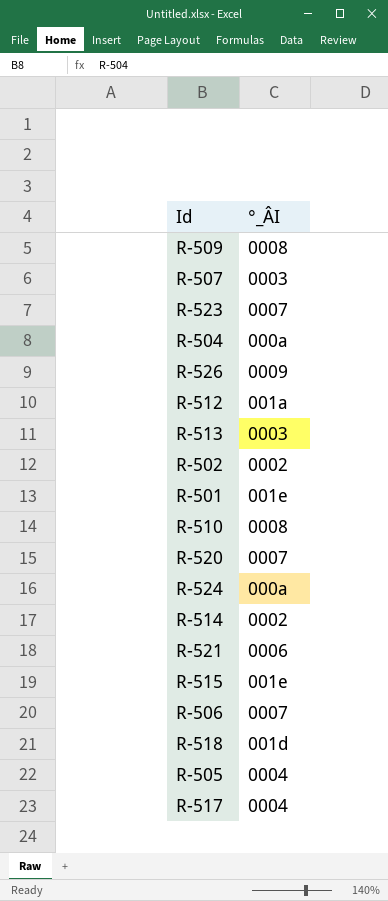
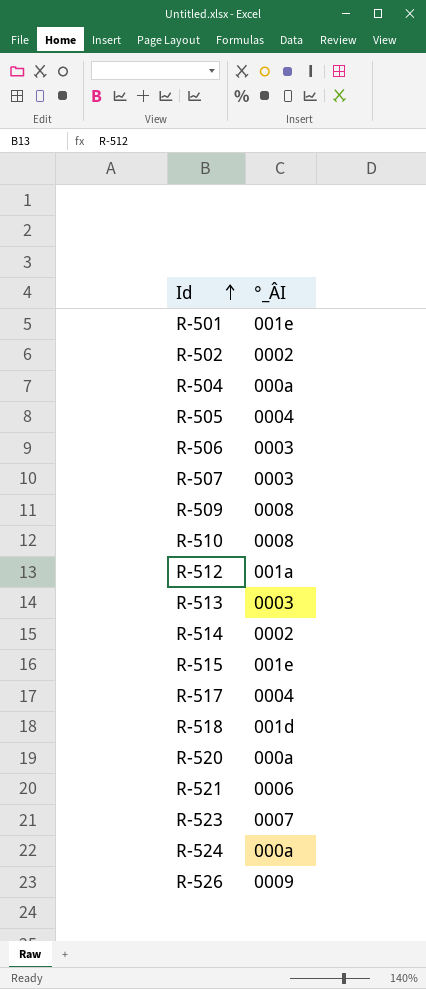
row order: none -> Id ascending
R-506 | °_ÂI: 0007 -> 0003
R-520 | °_ÂI: 0007 -> 000a

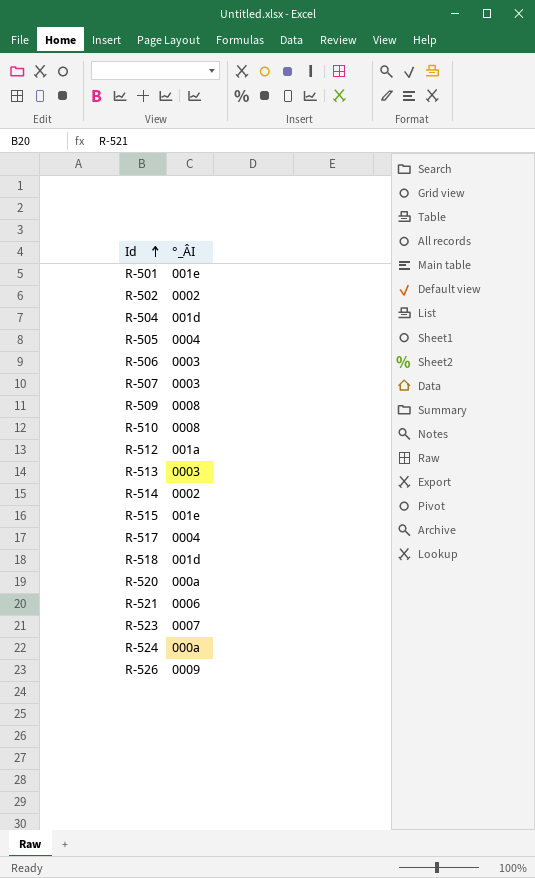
R-504 | °_ÂI: 000a -> 001d

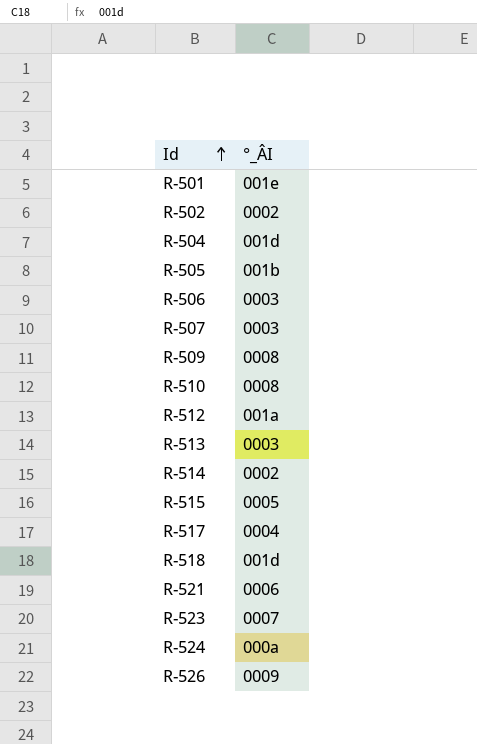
row R-520: 000a -> none
R-505 | °_ÂI: 0004 -> 001b
R-515 | °_ÂI: 001e -> 0005

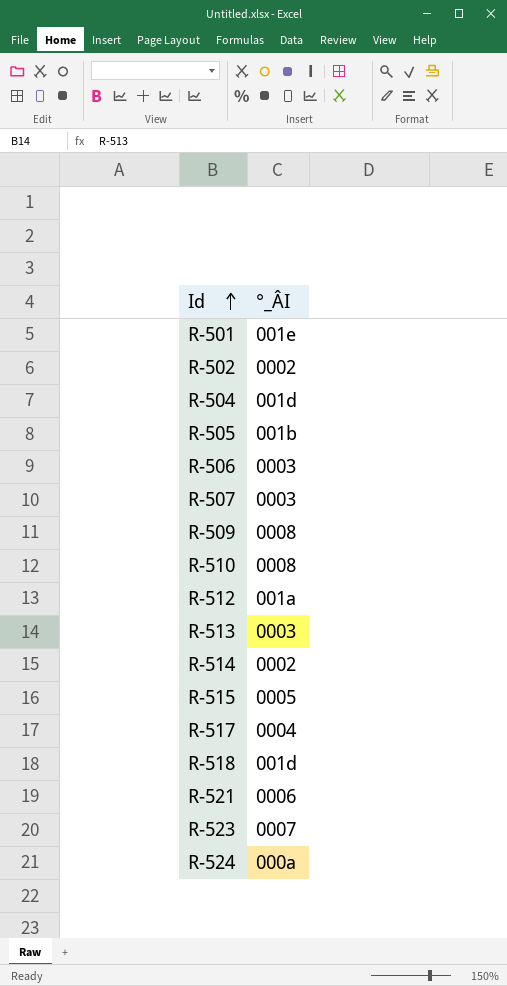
row R-526: 0009 -> none

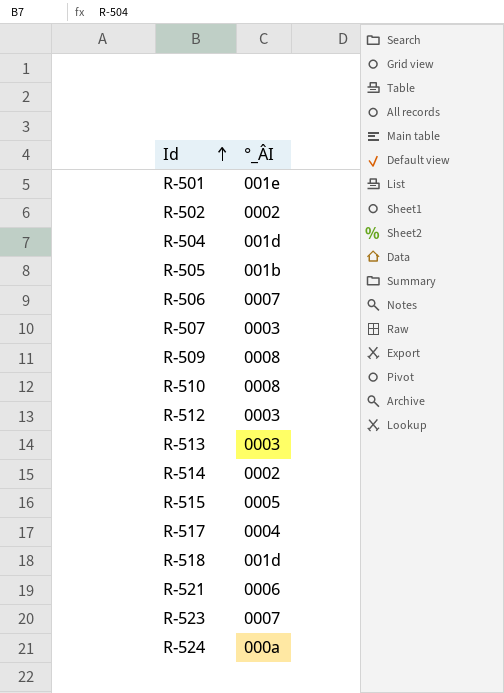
R-506 | °_ÂI: 0003 -> 0007
R-512 | °_ÂI: 001a -> 0003

